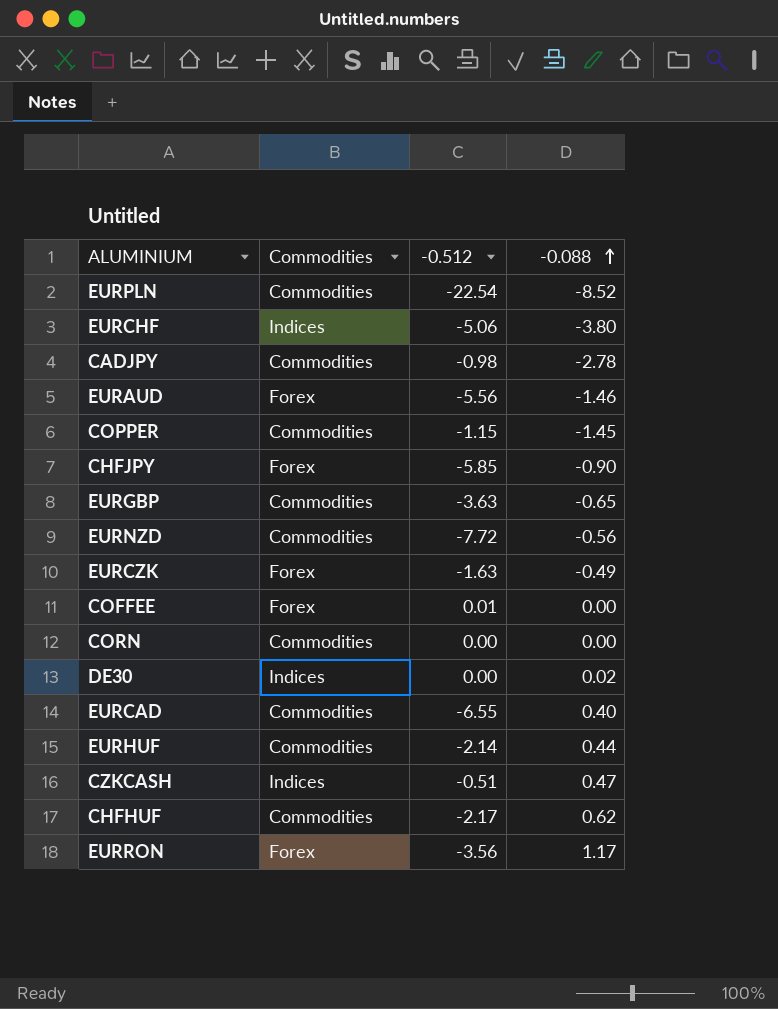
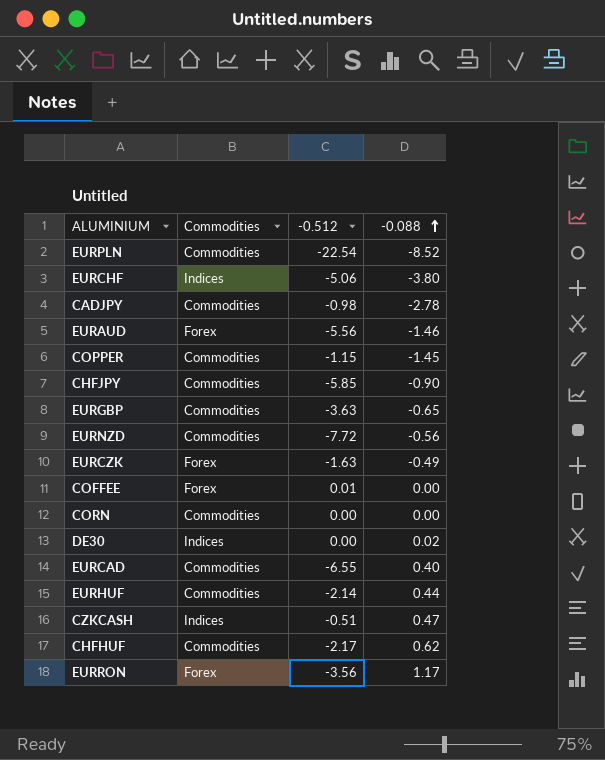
CHFJPY | Commodities: Forex -> Commodities

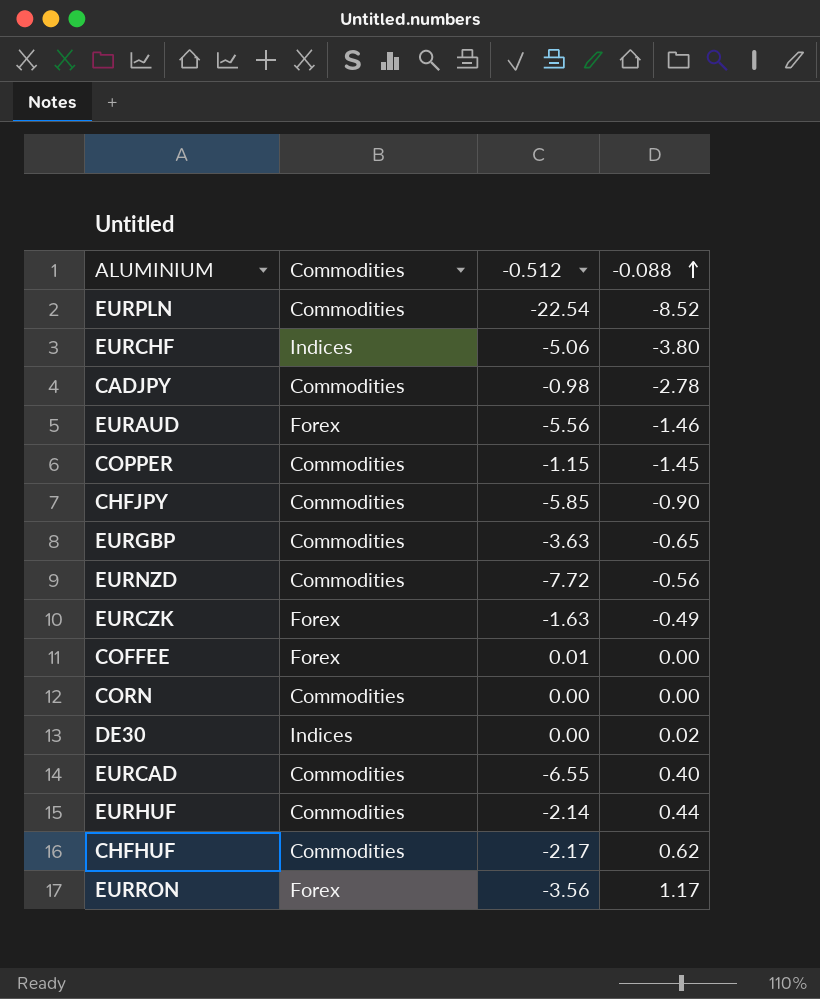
row CZKCASH: Indices | -0.51 | 0.47 -> none

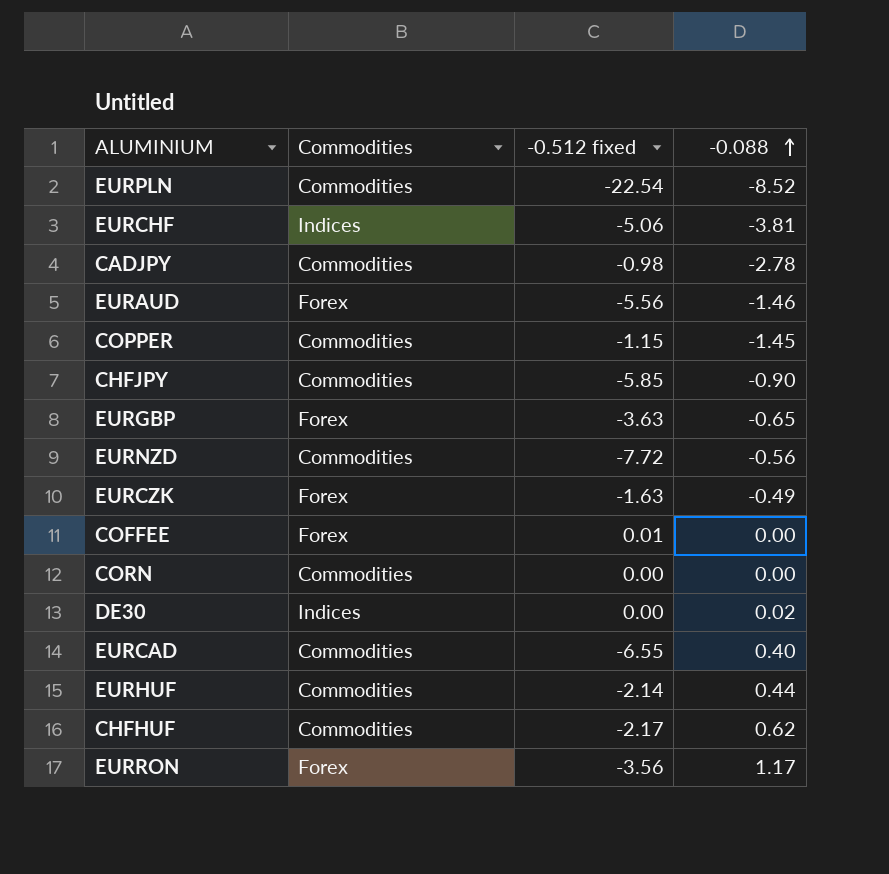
column name: -0.512 -> -0.512 fixed
EURCHF | -0.088: -3.80 -> -3.81
EURGBP | Commodities: Commodities -> Forex

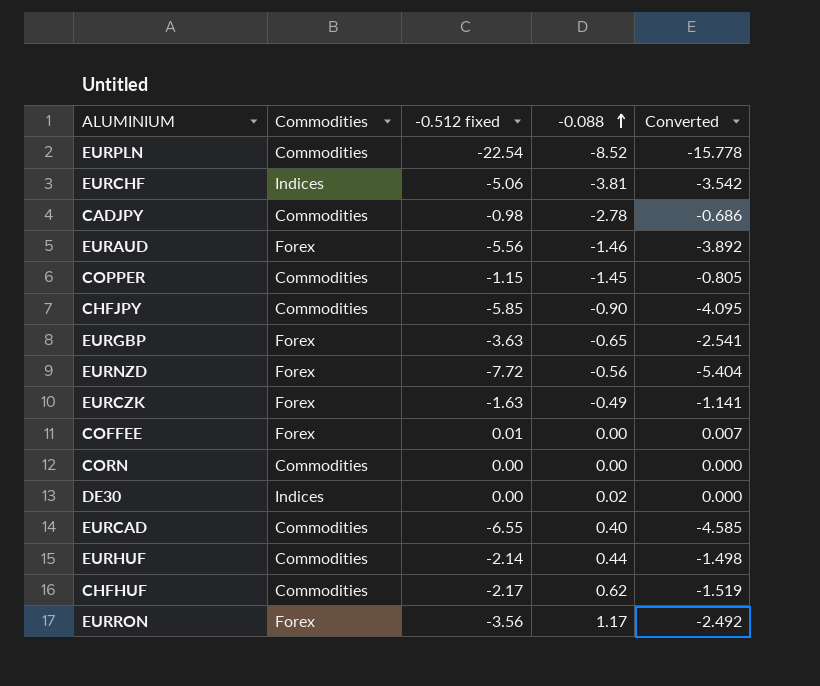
column Converted | formula: none -> [-0.512 fixed] * 0.7
EURNZD | Commodities: Commodities -> Forex

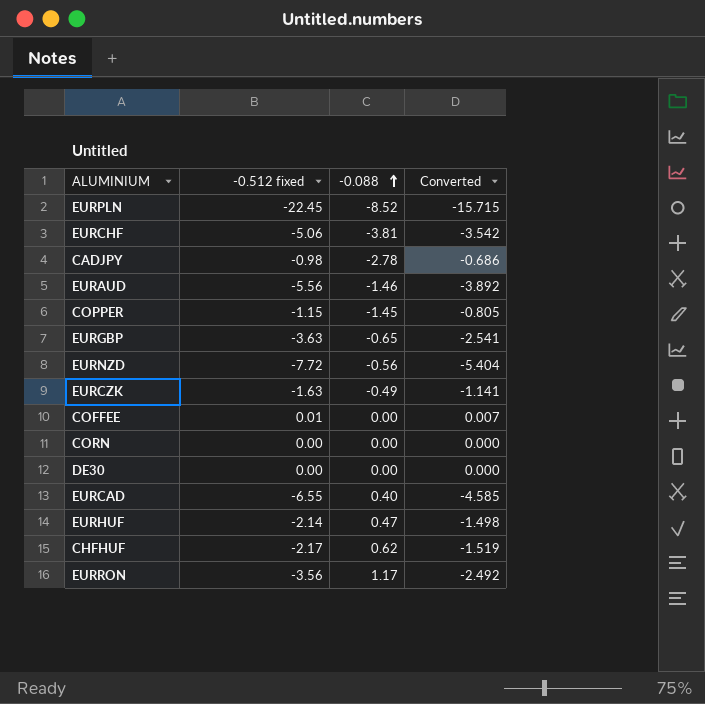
column Commodities | position: 2 -> none
row CHFJPY: Commodities | -5.85 | -0.90 | -4.095 -> none
EURPLN | -0.512 fixed: -22.54 -> -22.45
EURPLN | Converted: -15.778 -> -15.715
DE30 | -0.088: 0.02 -> 0.00
EURHUF | -0.088: 0.44 -> 0.47

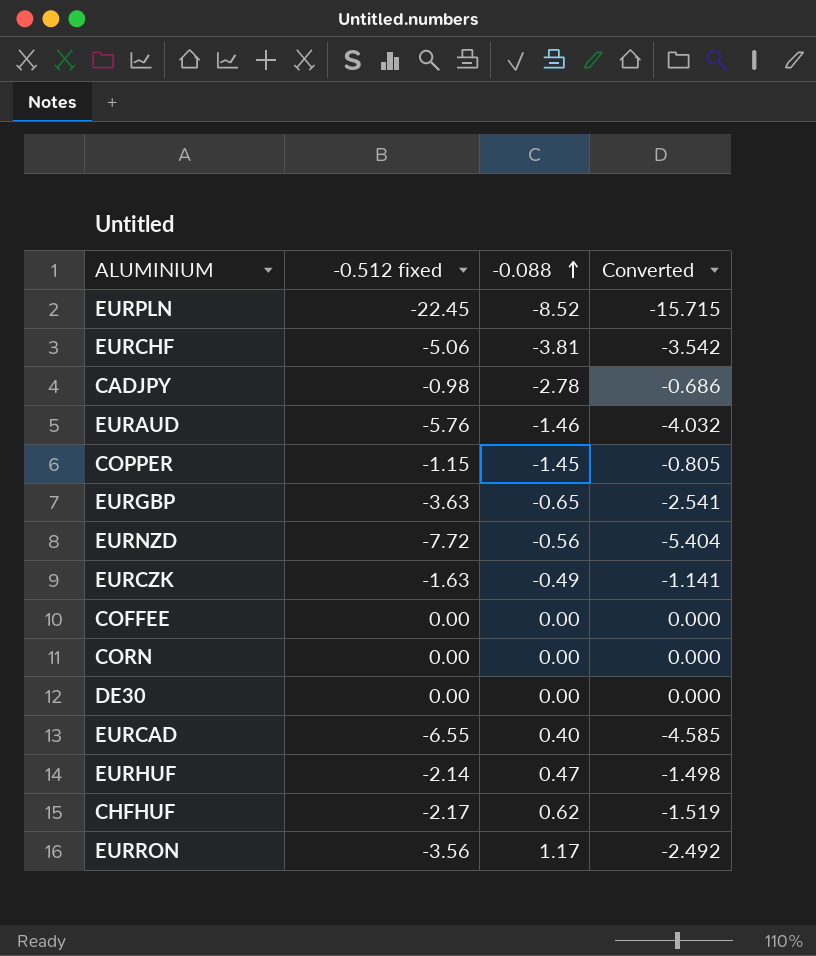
EURAUD | -0.512 fixed: -5.56 -> -5.76
EURAUD | Converted: -3.892 -> -4.032
COFFEE | -0.512 fixed: 0.01 -> 0.00
COFFEE | Converted: 0.007 -> 0.000

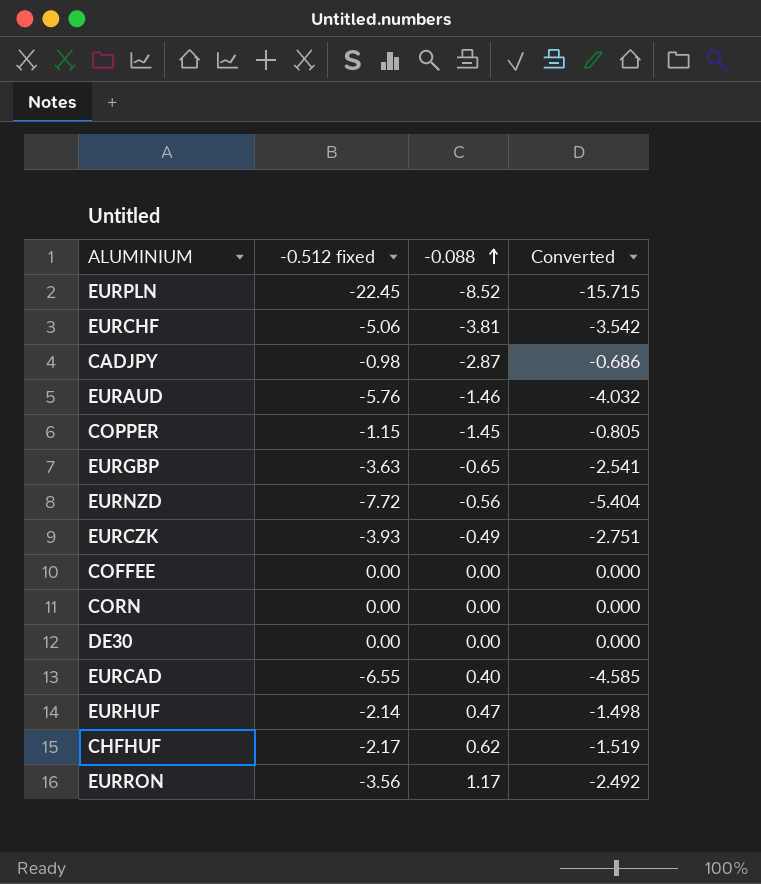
CADJPY | -0.088: -2.78 -> -2.87
EURCZK | -0.512 fixed: -1.63 -> -3.93
EURCZK | Converted: -1.141 -> -2.751

